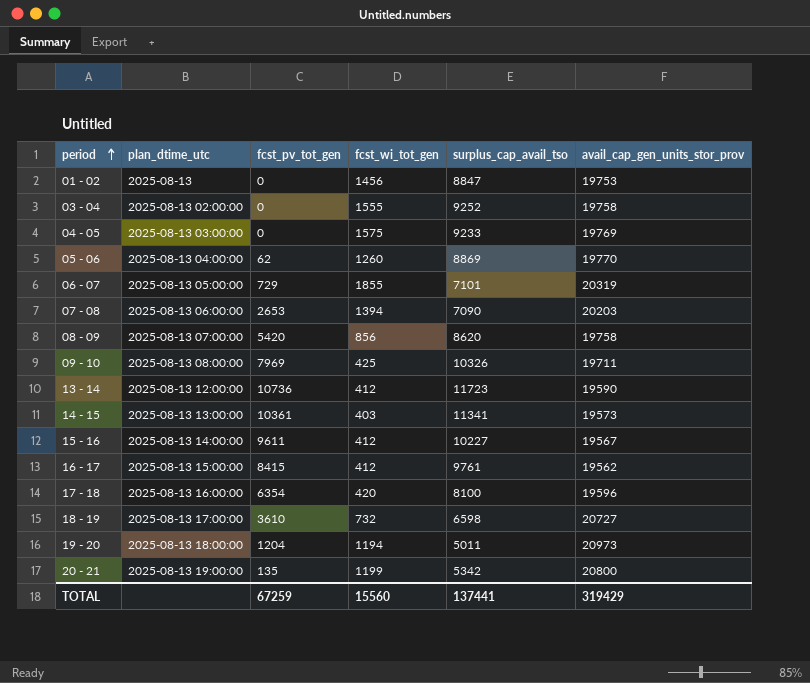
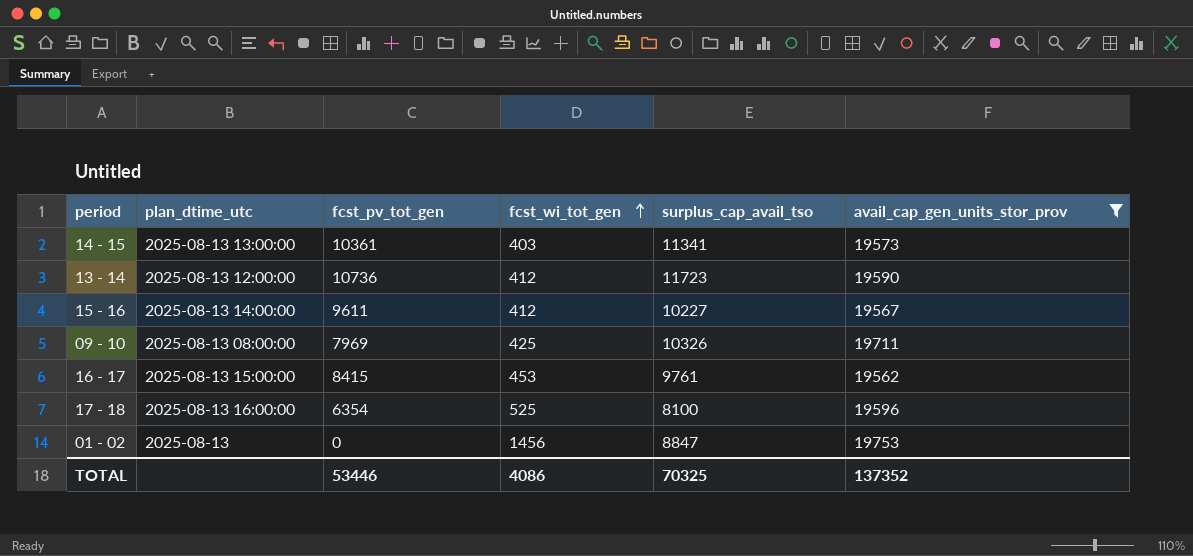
filter: none -> avail_cap_gen_units_stor_prov <= 19753
row order: period ascending -> fcst_wi_tot_gen ascending
16 - 17 | fcst_wi_tot_gen: 412 -> 453
17 - 18 | fcst_wi_tot_gen: 420 -> 525
TOTAL | fcst_pv_tot_gen: 67259 -> 53446
TOTAL | fcst_wi_tot_gen: 15560 -> 4086
TOTAL | surplus_cap_avail_tso: 137441 -> 70325
TOTAL | avail_cap_gen_units_stor_prov: 319429 -> 137352

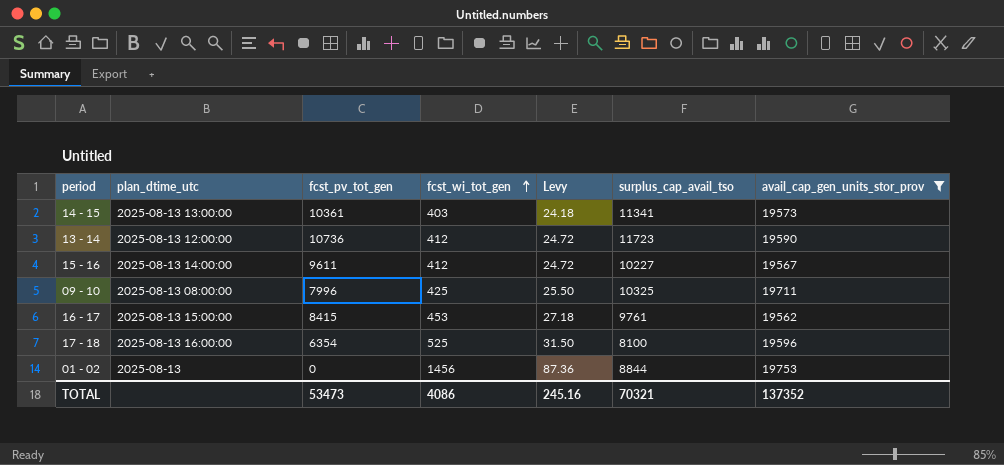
column Levy | formula: none -> [fcst_wi_tot_gen] * 0.06
09 - 10 | fcst_pv_tot_gen: 7969 -> 7996
09 - 10 | surplus_cap_avail_tso: 10326 -> 10325
01 - 02 | surplus_cap_avail_tso: 8847 -> 8844
TOTAL | fcst_pv_tot_gen: 53446 -> 53473
TOTAL | surplus_cap_avail_tso: 70325 -> 70321

